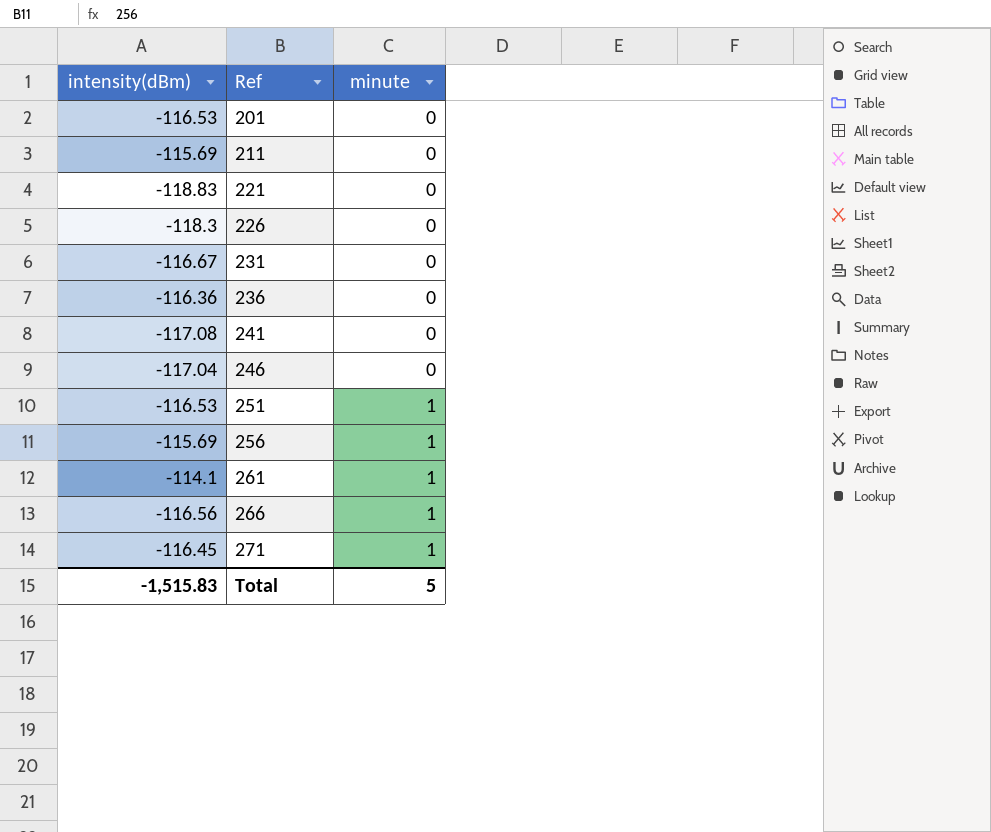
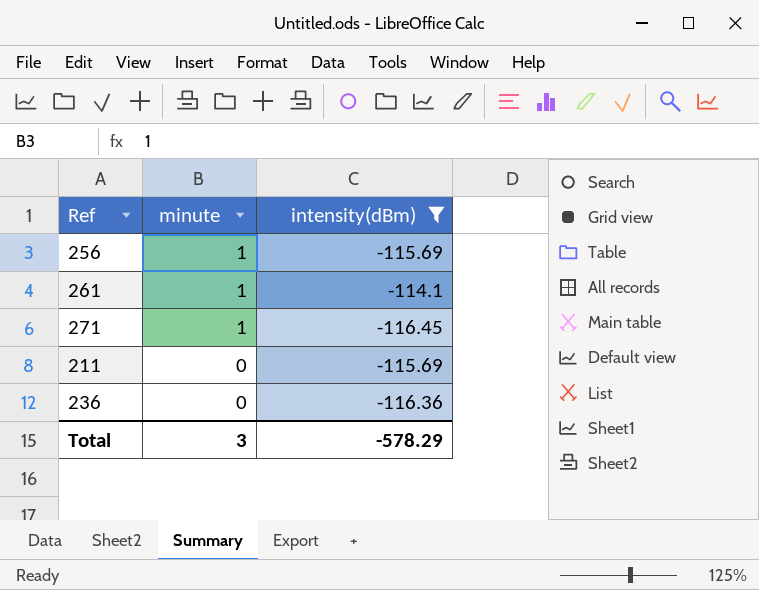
filter: none -> intensity(dBm) >= -116.45
row order: Ref ascending -> minute descending
column intensity(dBm) | position: 1 -> 3
Total | minute: 5 -> 3
Total | intensity(dBm): -1,515.83 -> -578.29

